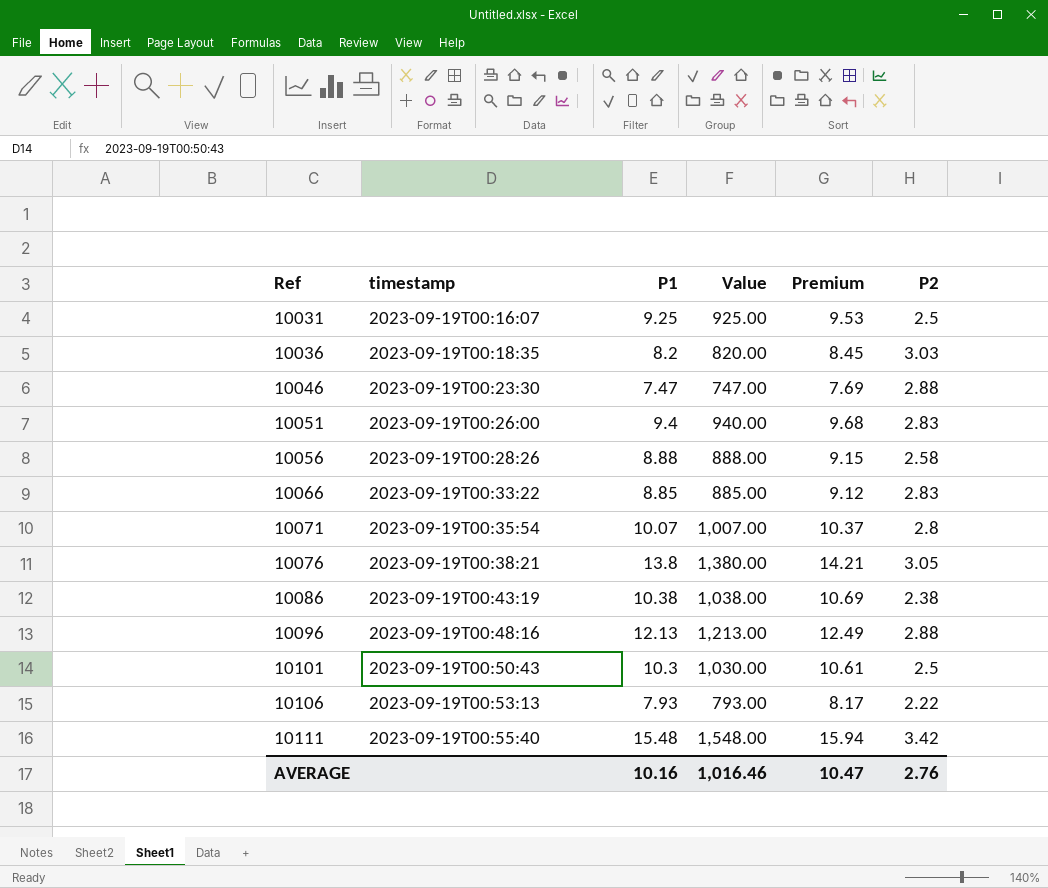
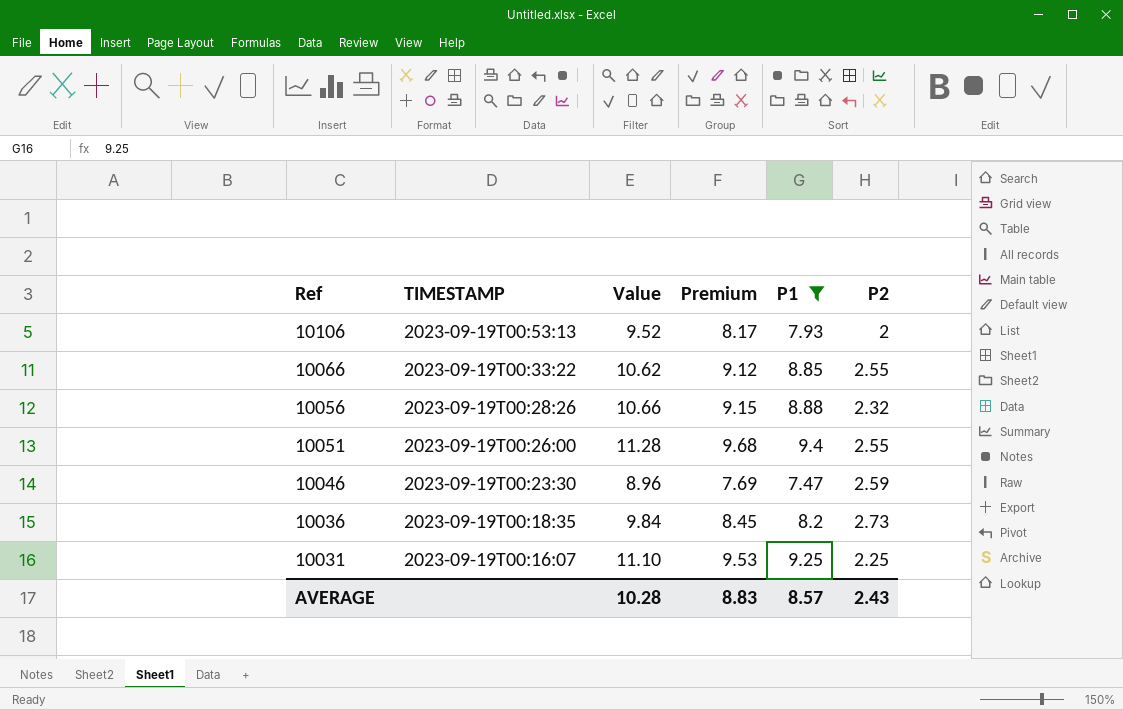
filter: none -> P1 <= 9.4
row order: Ref ascending -> Ref descending
column name: timestamp -> TIMESTAMP
column Value | formula: [P1] * 100 -> [P1] * 1.2
column P1 | position: 3 -> 5
10106 | P2: 2.22 -> 2
10066 | P2: 2.83 -> 2.55
10056 | P2: 2.58 -> 2.32
10051 | P2: 2.83 -> 2.55
10046 | P2: 2.88 -> 2.59
10036 | P2: 3.03 -> 2.73
10031 | P2: 2.5 -> 2.25
AVERAGE | Value: 1,016.46 -> 10.28
AVERAGE | Premium: 10.47 -> 8.83
AVERAGE | P1: 10.16 -> 8.57
AVERAGE | P2: 2.76 -> 2.43

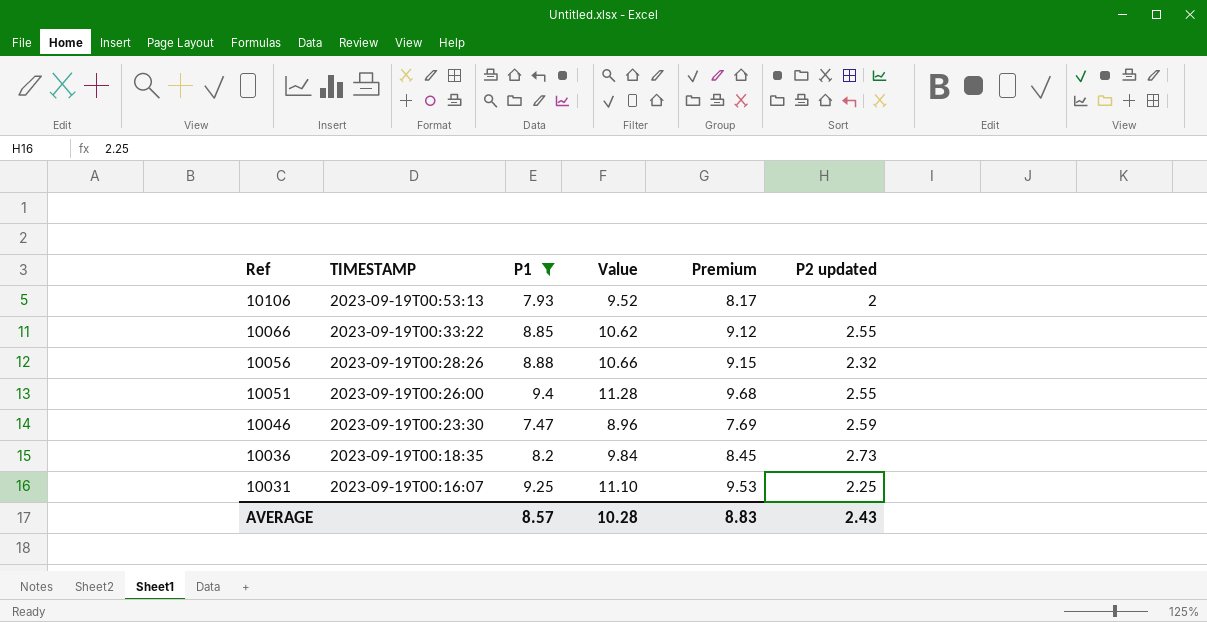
column P1 | position: 5 -> 3
column name: P2 -> P2 updated

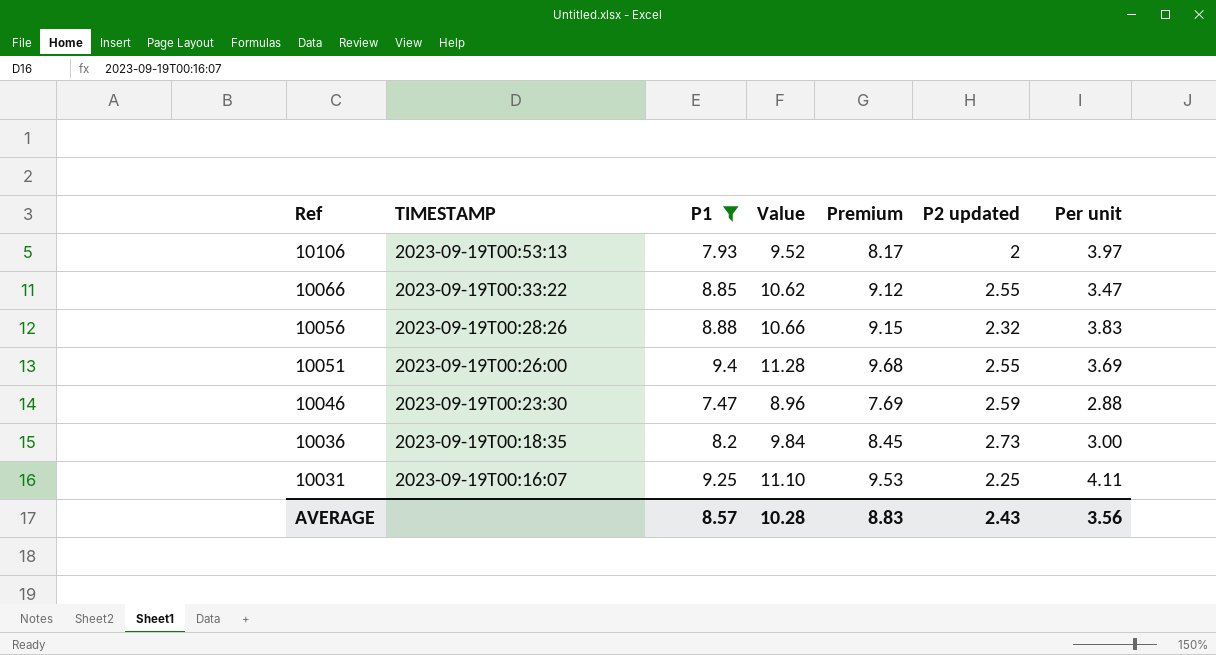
column Per unit | formula: none -> [P1] / [P2 updated]

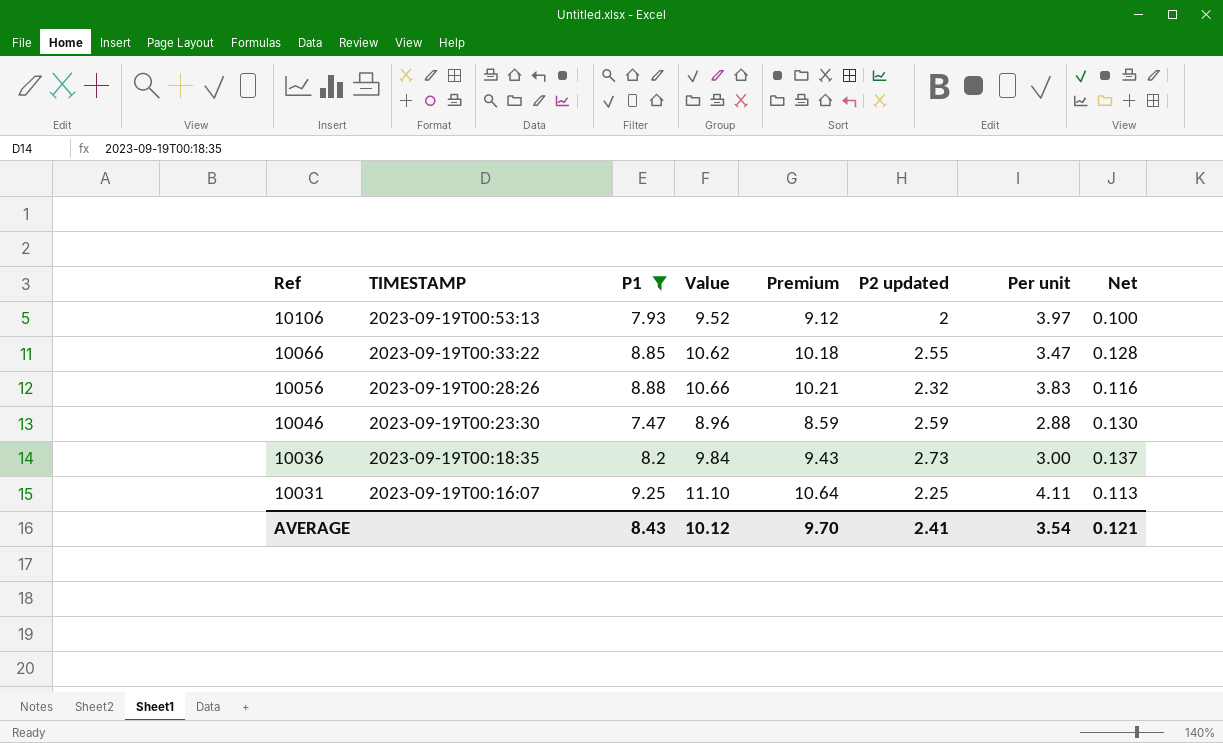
column Premium | formula: [P1] * 1.03 -> [P1] * 1.15
column Net | formula: none -> [P2 updated] * 0.05
row 10051: 2023-09-19T00:26:00 | 9.4 | 11.28 | 9.68 | 2.55 | 3.69 -> none
AVERAGE | P1: 8.57 -> 8.43
AVERAGE | Value: 10.28 -> 10.12
AVERAGE | Premium: 8.83 -> 9.70
AVERAGE | P2 updated: 2.43 -> 2.41
AVERAGE | Per unit: 3.56 -> 3.54

